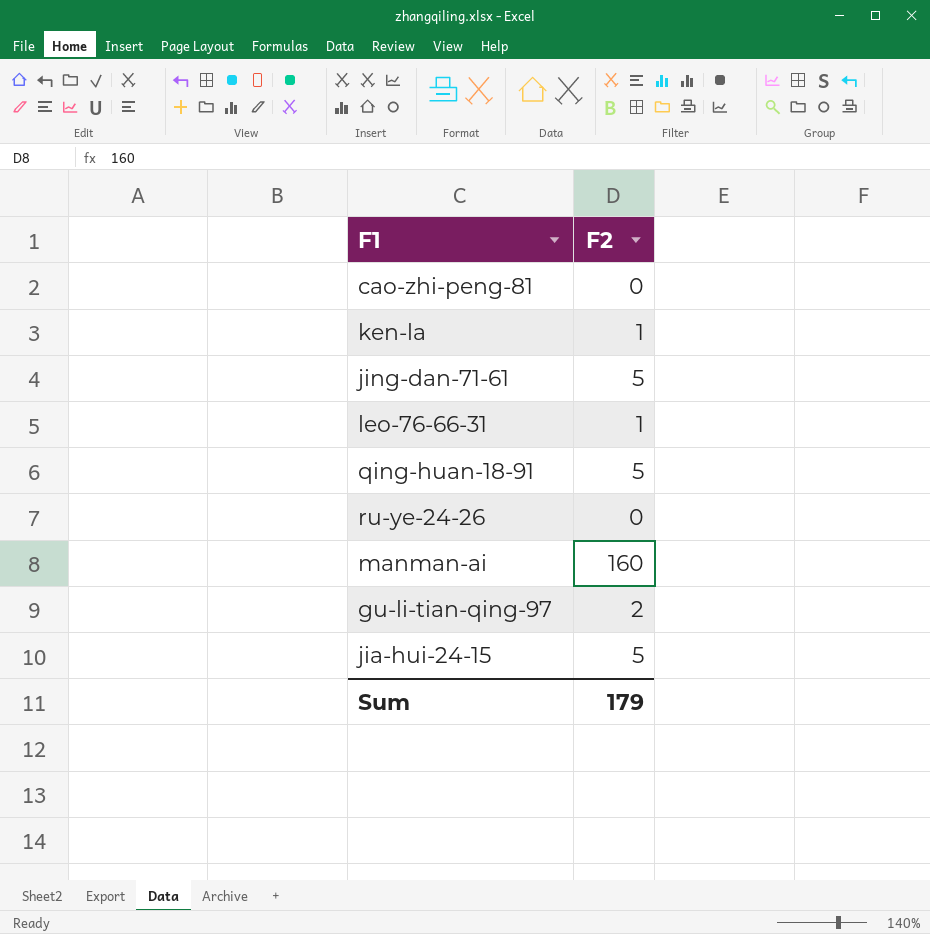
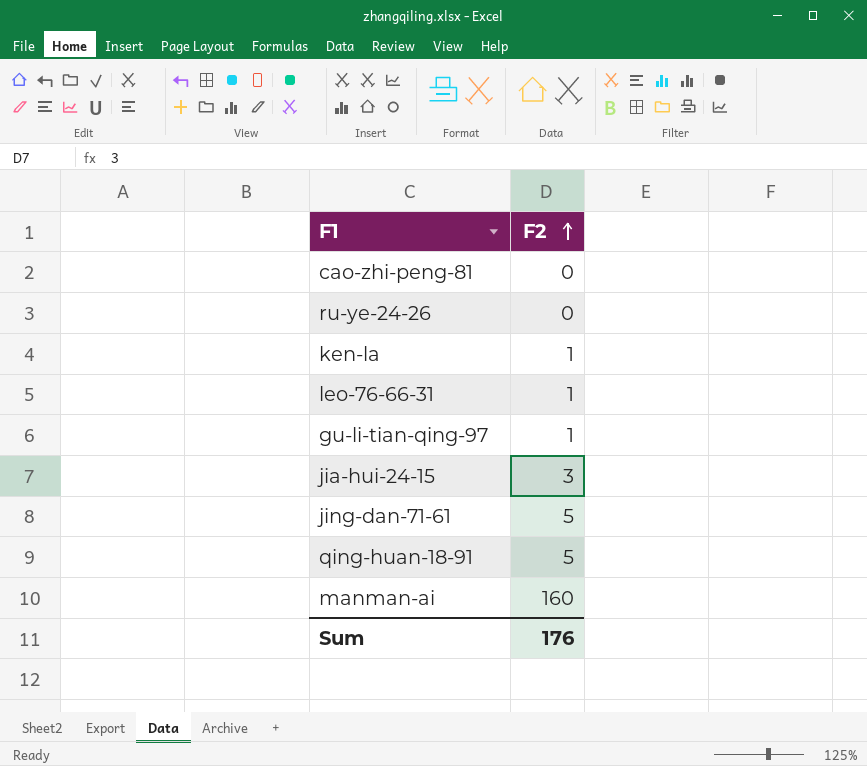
row order: none -> F2 ascending
gu-li-tian-qing-97 | F2: 2 -> 1
jia-hui-24-15 | F2: 5 -> 3
Sum | F2: 179 -> 176

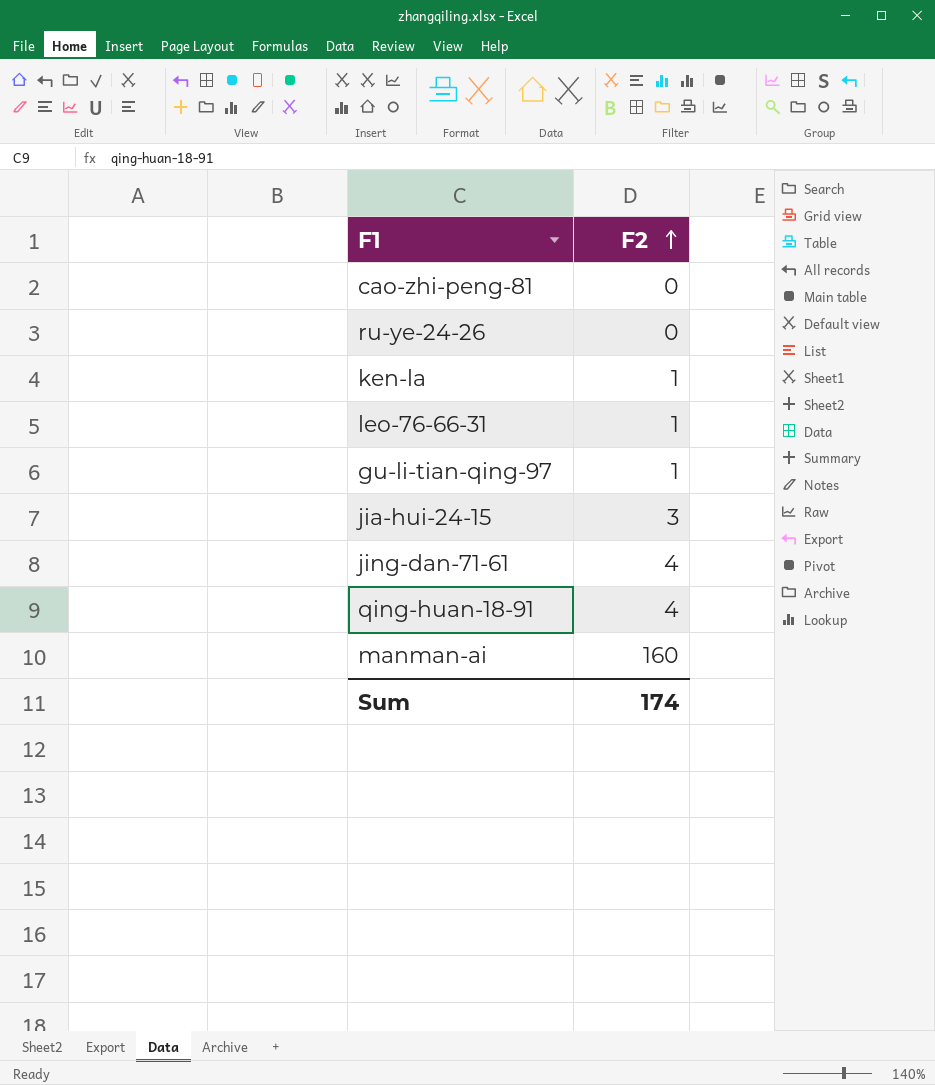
jing-dan-71-61 | F2: 5 -> 4
qing-huan-18-91 | F2: 5 -> 4
Sum | F2: 176 -> 174

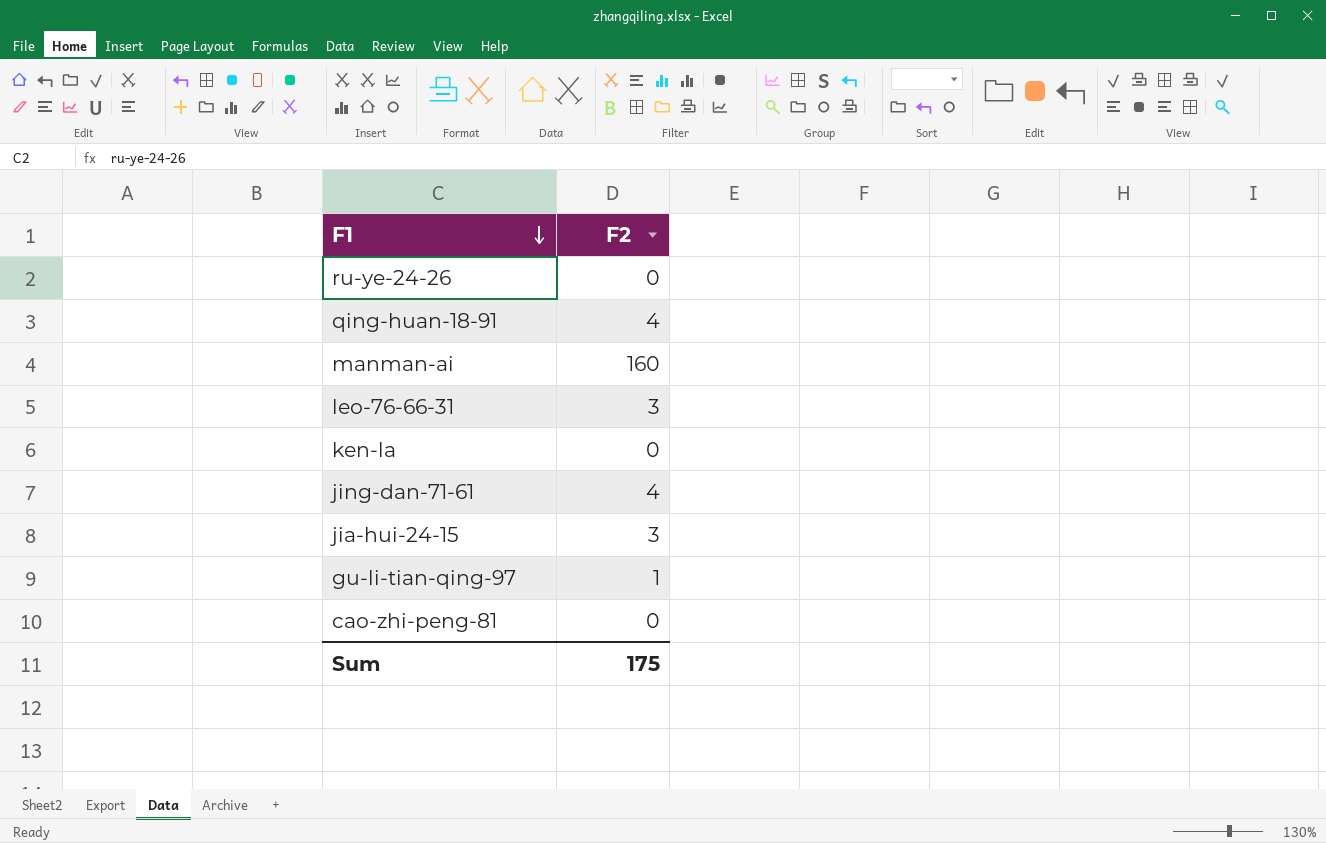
row order: F2 ascending -> F1 descending
leo-76-66-31 | F2: 1 -> 3
ken-la | F2: 1 -> 0
Sum | F2: 174 -> 175

